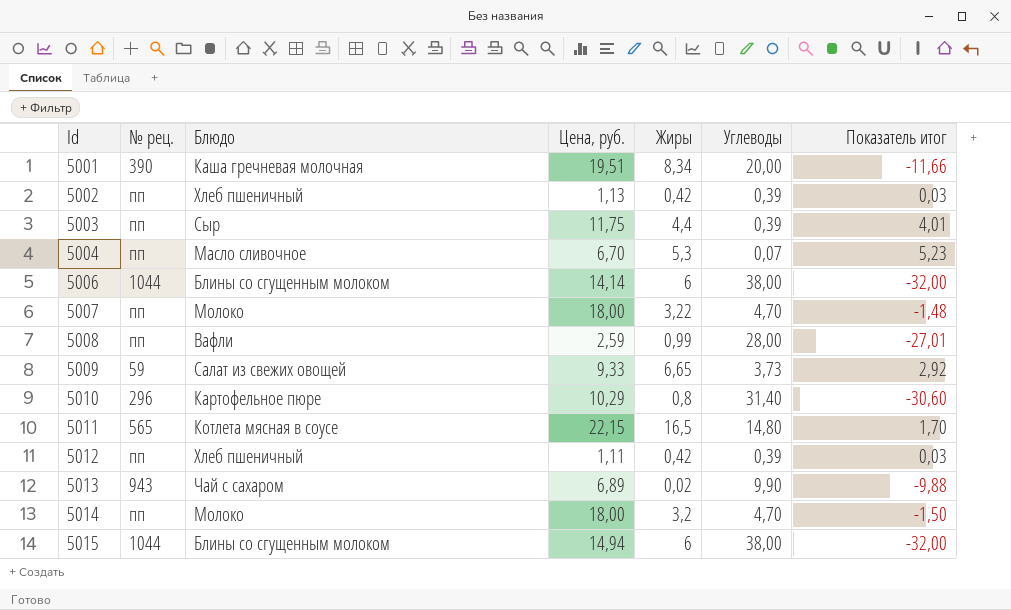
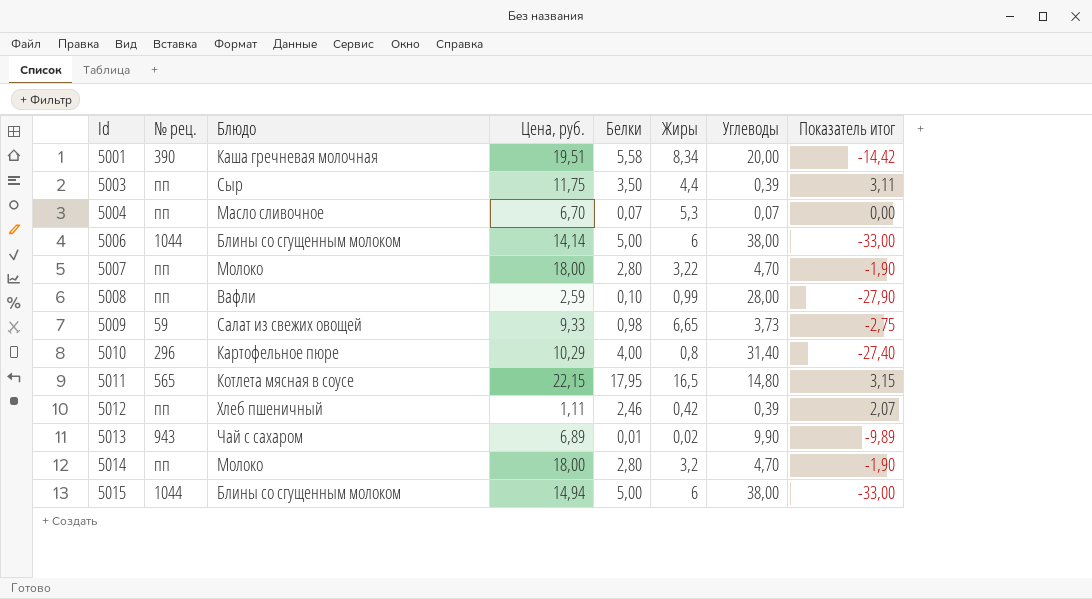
column Белки | position: none -> 5
column Показатель итог | formula: [Жиры] - [Углеводы] -> [Белки] - [Углеводы]
row 5002: пп | Хлеб пшеничный | 1,13 | 0,42 | 0,39 | 0,03 -> none

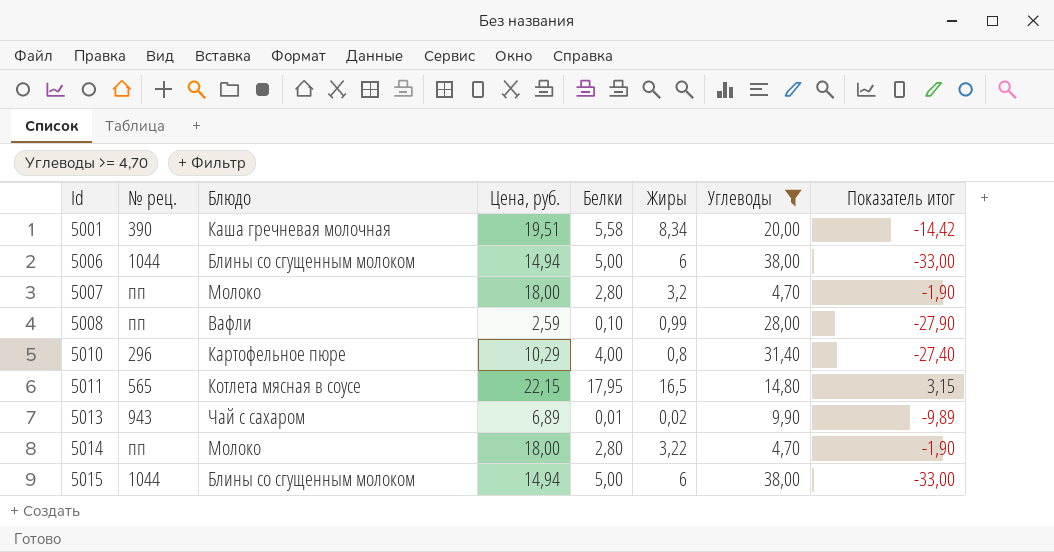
filter: none -> Углеводы >= 4,70
5006 | Цена, руб.: 14,14 -> 14,94
5007 | Жиры: 3,22 -> 3,2
5014 | Жиры: 3,2 -> 3,22

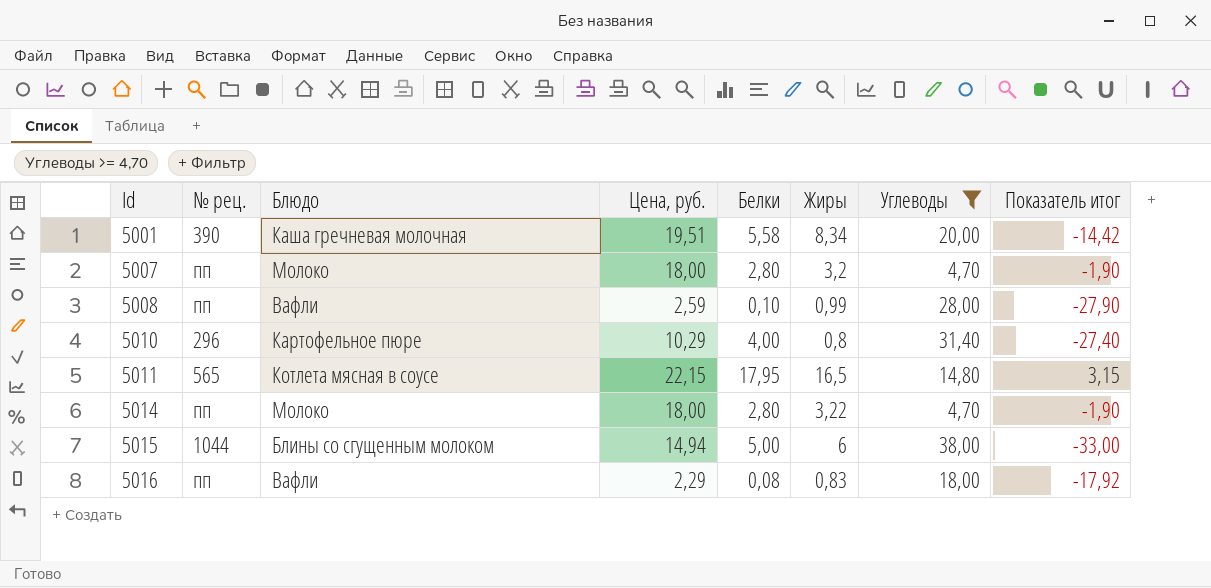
row 5006: 1044 | Блины со сгущенным молоком | 14,94 | 5,00 | 6 | 38,00 | -33,00 -> none
row 5013: 943 | Чай с сахаром | 6,89 | 0,01 | 0,02 | 9,90 | -9,89 -> none
row 5016: none -> пп | Вафли | 2,29 | 0,08 | 0,83 | 18,00 | -17,92

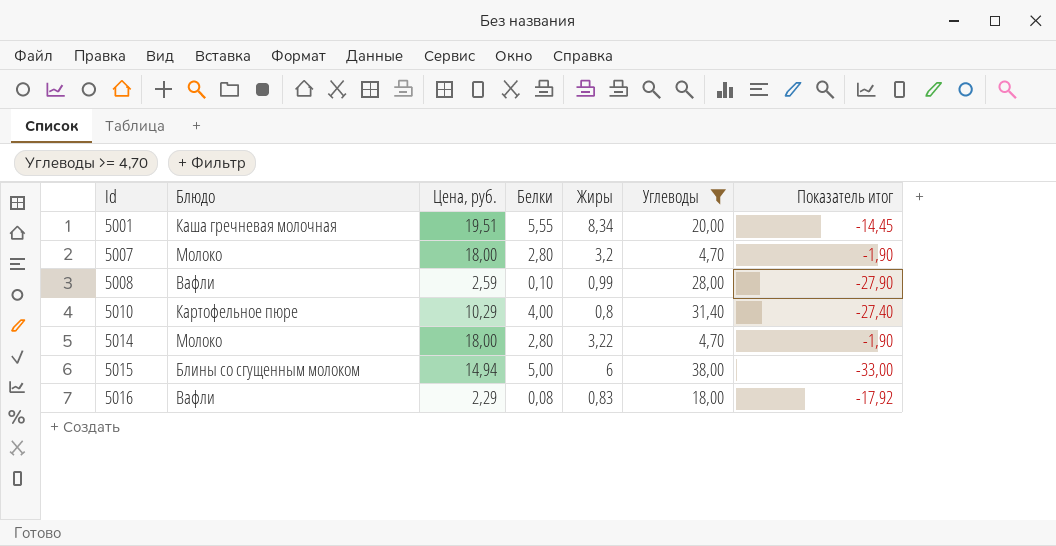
column № рец. | position: 2 -> none
row 5011: 565 | Котлета мясная в соусе | 22,15 | 17,95 | 16,5 | 14,80 | 3,15 -> none
5001 | Белки: 5,58 -> 5,55
5001 | Показатель итог: -14,42 -> -14,45

